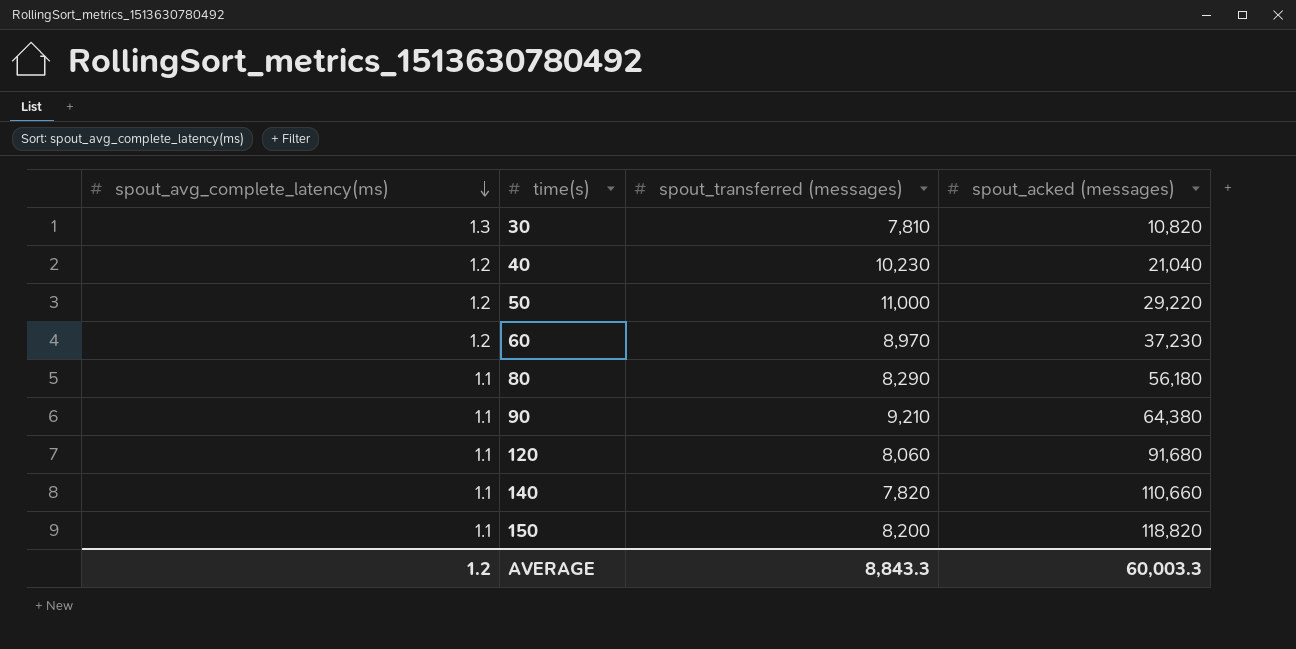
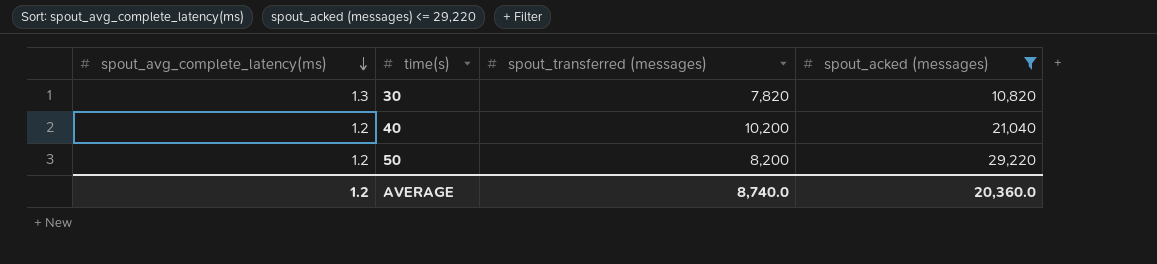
filter: none -> spout_acked (messages) <= 29,220
30 | spout_transferred (messages): 7,810 -> 7,820
40 | spout_transferred (messages): 10,230 -> 10,200
50 | spout_transferred (messages): 11,000 -> 8,200
AVERAGE | spout_transferred (messages): 8,843.3 -> 8,740.0
AVERAGE | spout_acked (messages): 60,003.3 -> 20,360.0

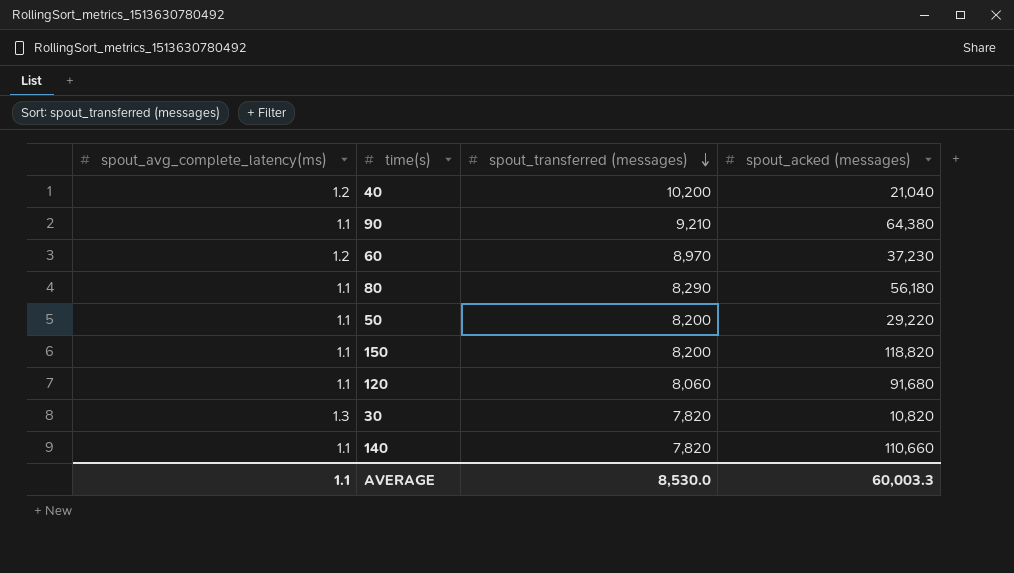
filter: spout_acked (messages) <= 29,220 -> none
row order: spout_avg_complete_latency(ms) descending -> spout_transferred (messages) descending
50 | spout_avg_complete_latency(ms): 1.2 -> 1.1
AVERAGE | spout_avg_complete_latency(ms): 1.2 -> 1.1
AVERAGE | spout_transferred (messages): 8,740.0 -> 8,530.0
AVERAGE | spout_acked (messages): 20,360.0 -> 60,003.3

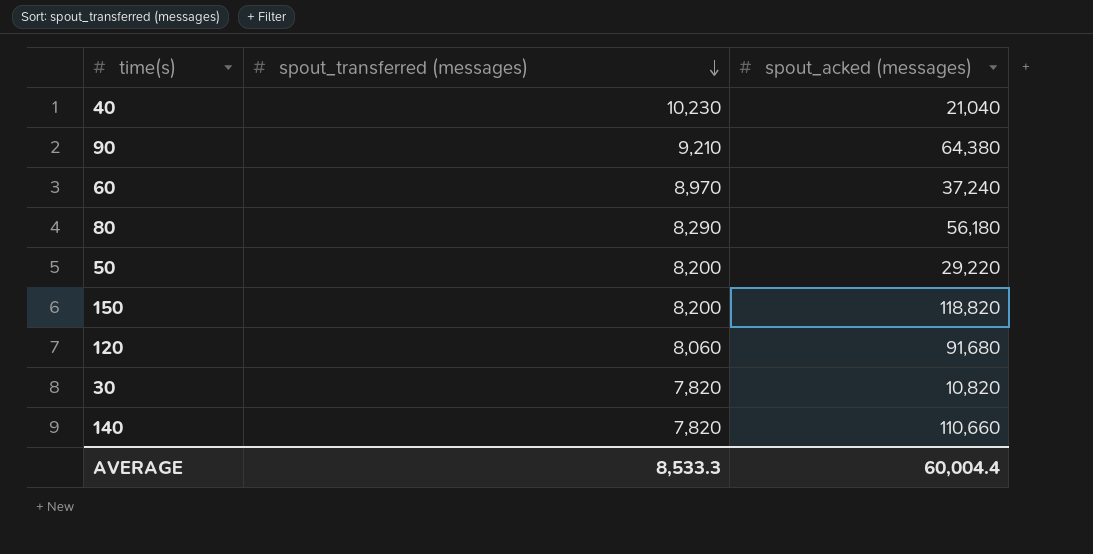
column spout_avg_complete_latency(ms) | position: 1 -> none
40 | spout_transferred (messages): 10,200 -> 10,230
60 | spout_acked (messages): 37,230 -> 37,240
AVERAGE | spout_transferred (messages): 8,530.0 -> 8,533.3
AVERAGE | spout_acked (messages): 60,003.3 -> 60,004.4

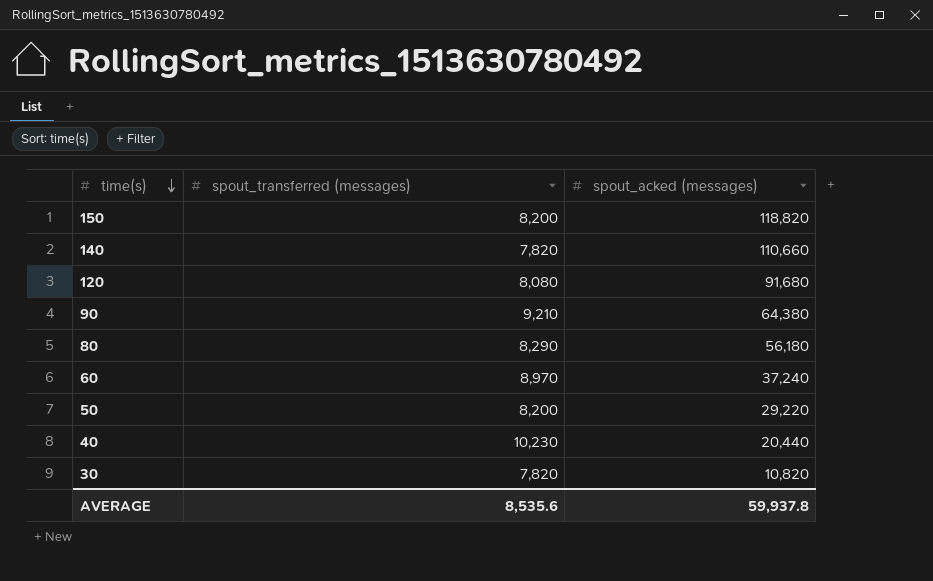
row order: spout_transferred (messages) descending -> time(s) descending
120 | spout_transferred (messages): 8,060 -> 8,080
40 | spout_acked (messages): 21,040 -> 20,440
AVERAGE | spout_transferred (messages): 8,533.3 -> 8,535.6
AVERAGE | spout_acked (messages): 60,004.4 -> 59,937.8

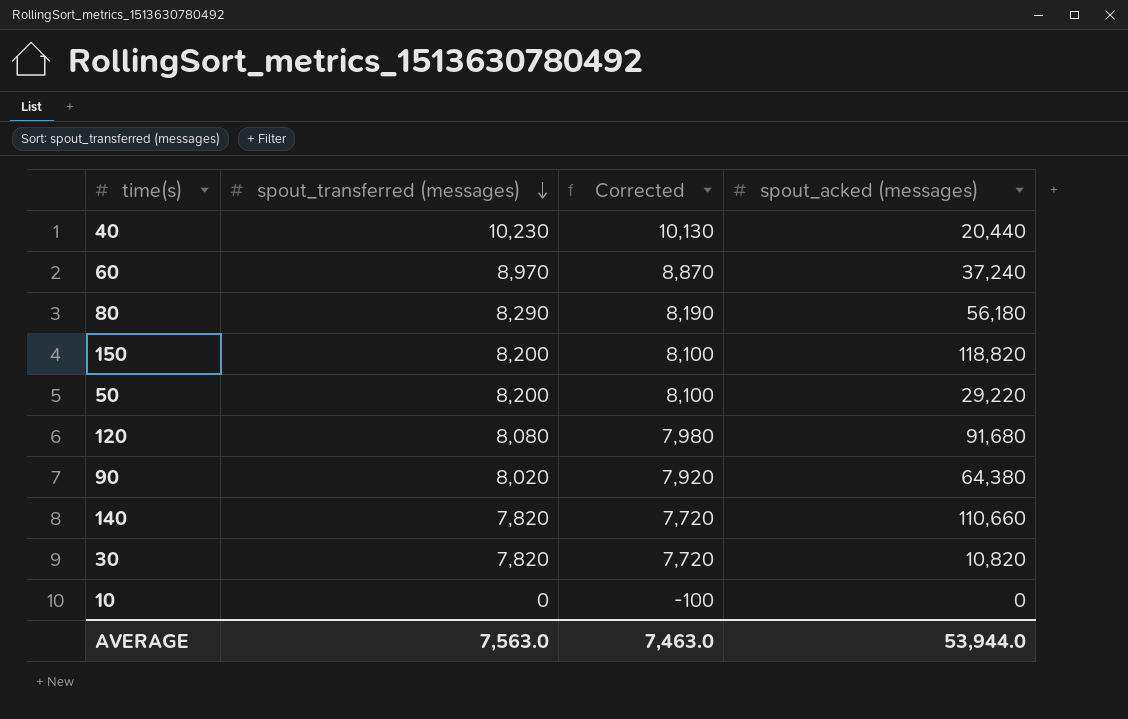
row order: time(s) descending -> spout_transferred (messages) descending
column Corrected | formula: none -> [spout_transferred (messages)] - 100
90 | spout_transferred (messages): 9,210 -> 8,020
row 10: none -> 0 | -100 | 0
AVERAGE | spout_transferred (messages): 8,535.6 -> 7,563.0
AVERAGE | spout_acked (messages): 59,937.8 -> 53,944.0

